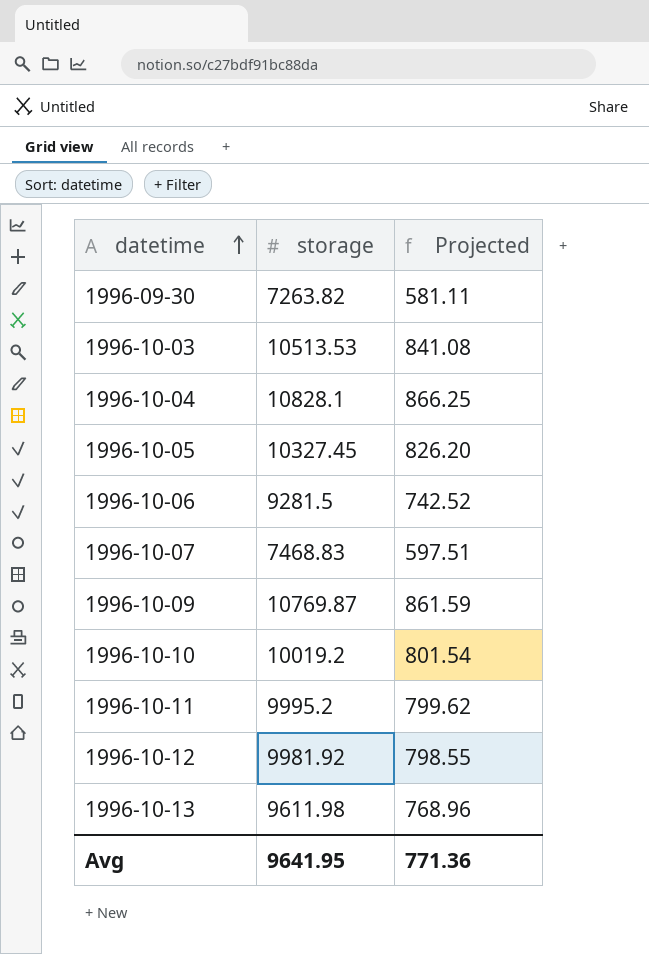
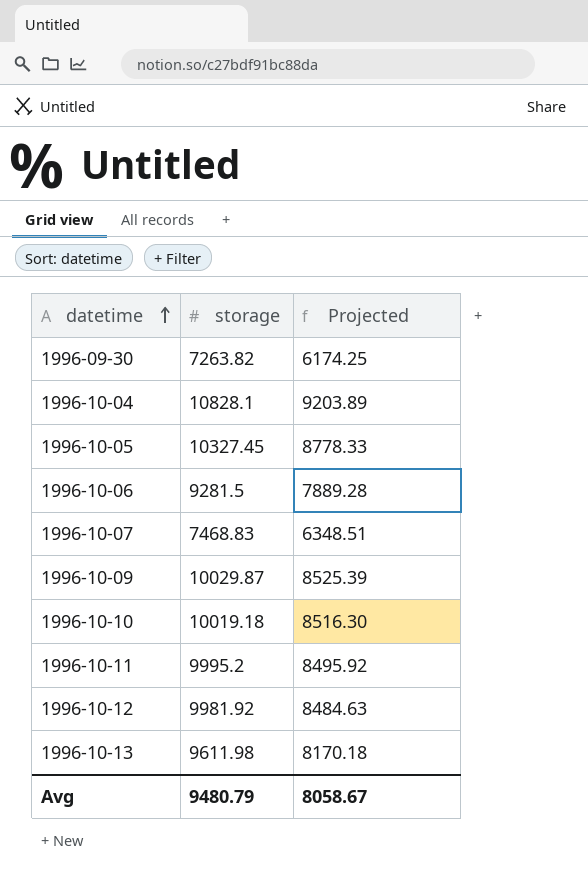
column Projected | formula: [storage] * 0.08 -> [storage] * 0.85
row 1996-10-03: 10513.53 | 841.08 -> none
1996-10-09 | storage: 10769.87 -> 10029.87
1996-10-10 | storage: 10019.2 -> 10019.18
Avg | storage: 9641.95 -> 9480.79
Avg | Projected: 771.36 -> 8058.67

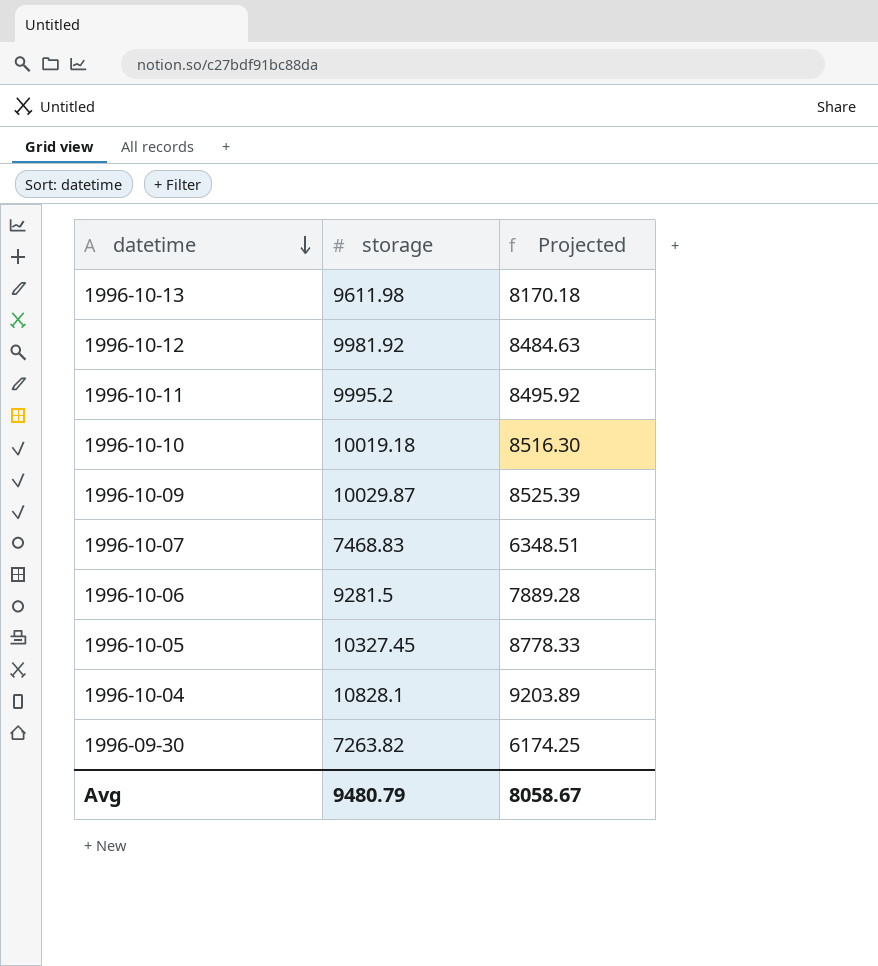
row order: datetime ascending -> datetime descending

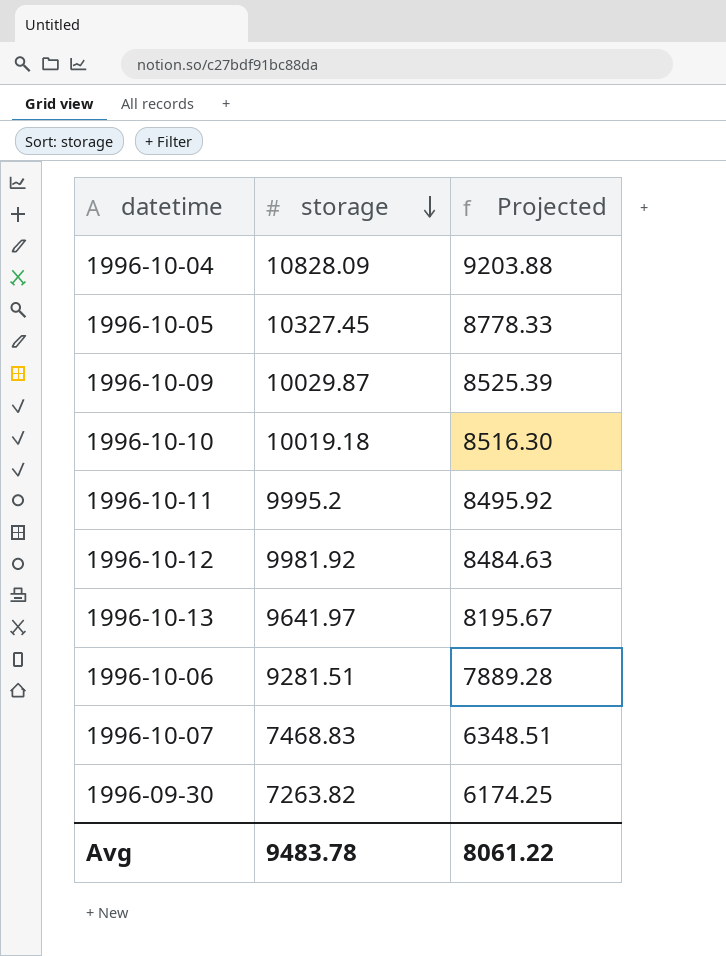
row order: datetime descending -> storage descending
1996-10-04 | storage: 10828.1 -> 10828.09
1996-10-04 | Projected: 9203.89 -> 9203.88
1996-10-13 | storage: 9611.98 -> 9641.97
1996-10-13 | Projected: 8170.18 -> 8195.67
1996-10-06 | storage: 9281.5 -> 9281.51
Avg | storage: 9480.79 -> 9483.78
Avg | Projected: 8058.67 -> 8061.22

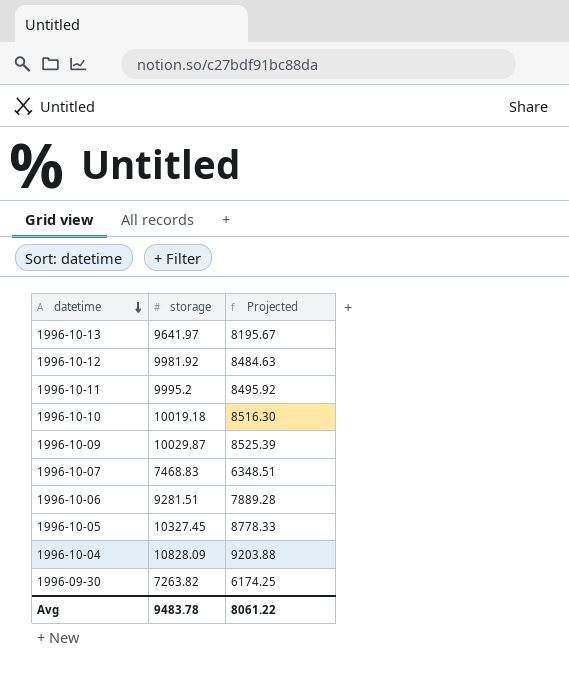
row order: storage descending -> datetime descending

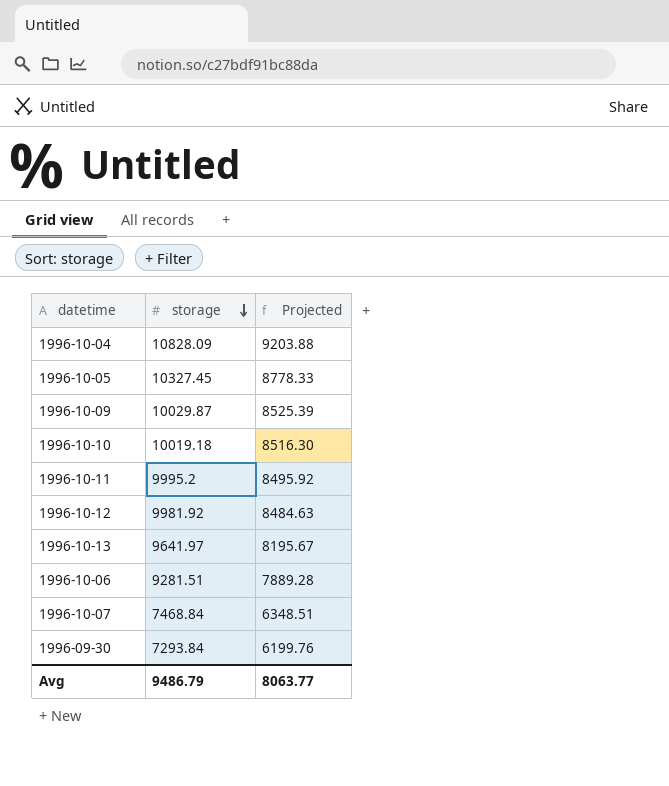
row order: datetime descending -> storage descending
1996-10-07 | storage: 7468.83 -> 7468.84
1996-09-30 | storage: 7263.82 -> 7293.84
1996-09-30 | Projected: 6174.25 -> 6199.76
Avg | storage: 9483.78 -> 9486.79
Avg | Projected: 8061.22 -> 8063.77

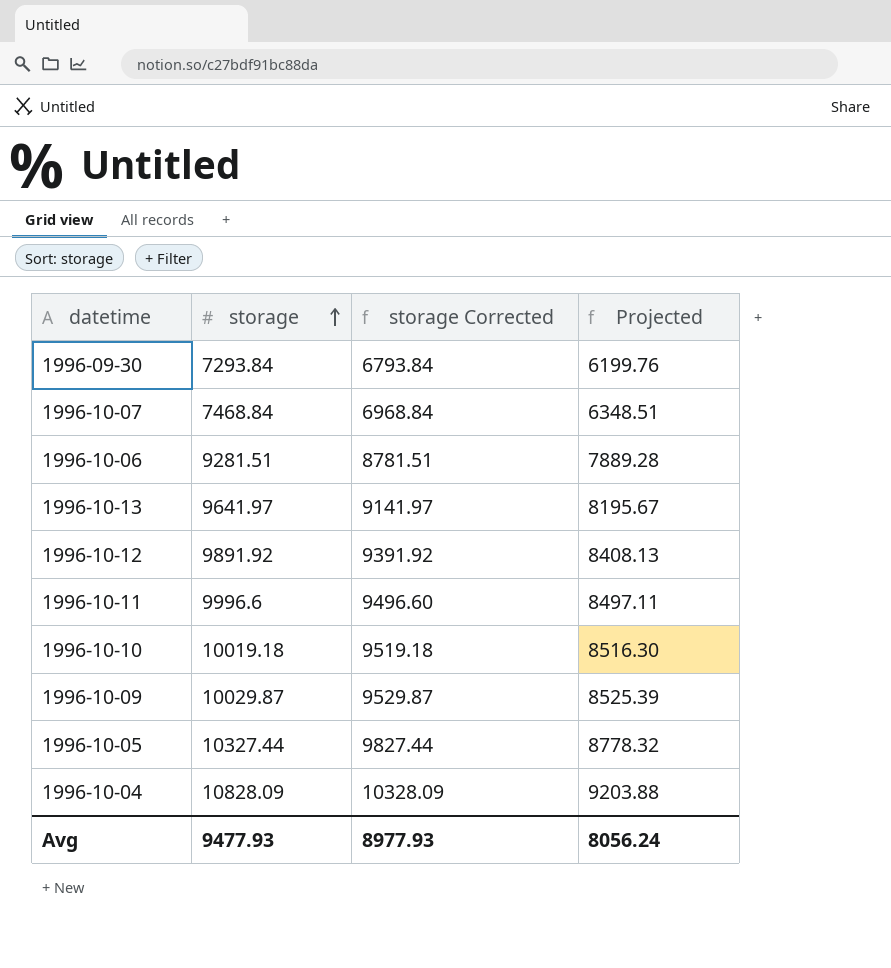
row order: storage descending -> storage ascending
column storage Corrected | formula: none -> [storage] - 500
1996-10-12 | storage: 9981.92 -> 9891.92
1996-10-12 | Projected: 8484.63 -> 8408.13
1996-10-11 | storage: 9995.2 -> 9996.6
1996-10-11 | Projected: 8495.92 -> 8497.11
1996-10-05 | storage: 10327.45 -> 10327.44
1996-10-05 | Projected: 8778.33 -> 8778.32
Avg | storage: 9486.79 -> 9477.93
Avg | Projected: 8063.77 -> 8056.24

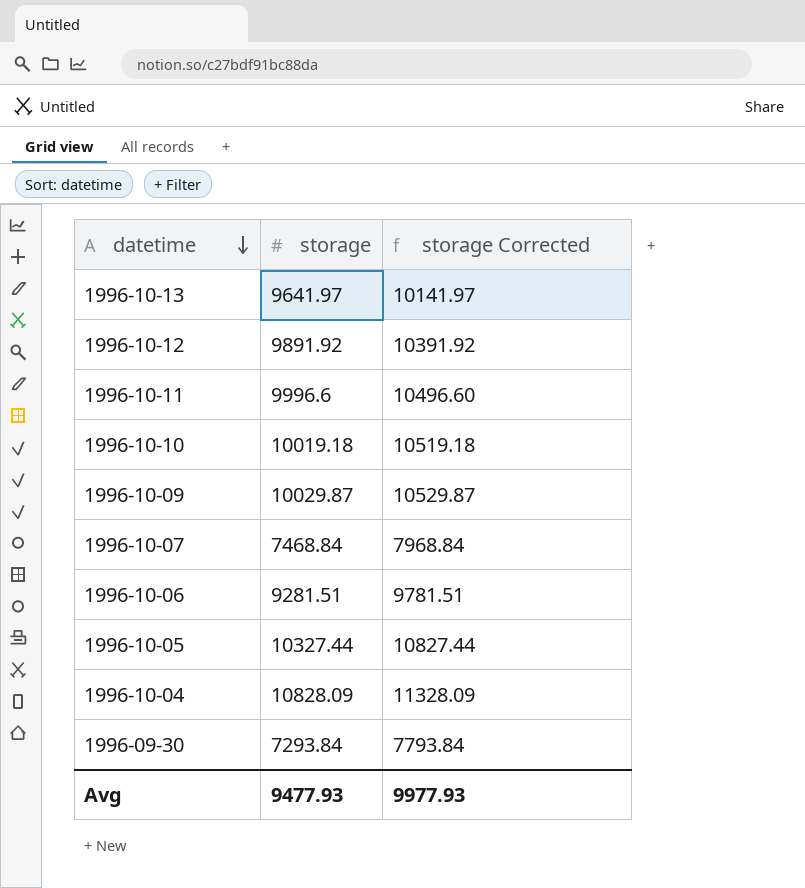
row order: storage ascending -> datetime descending
column Projected | formula: [storage] * 0.85 -> none
column storage Corrected | formula: [storage] - 500 -> [storage] + 500
Avg | storage Corrected: 8977.93 -> 9977.93

